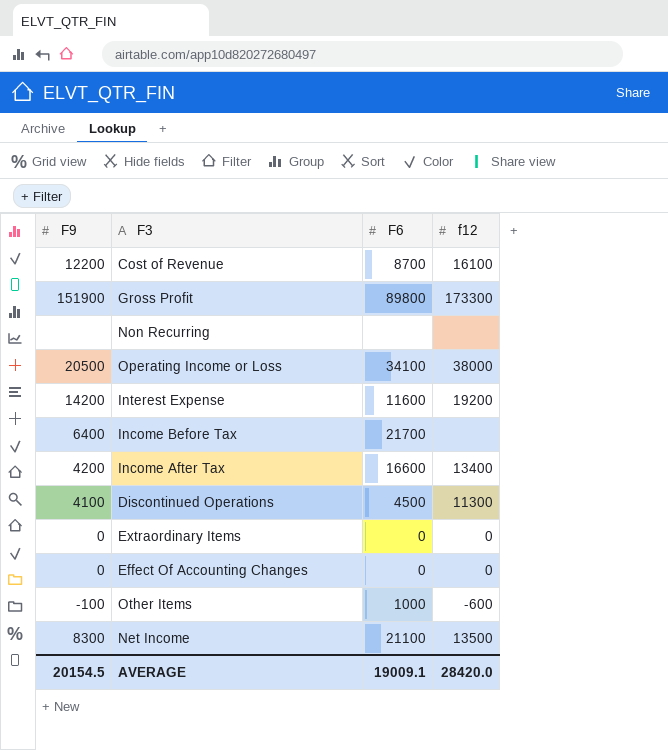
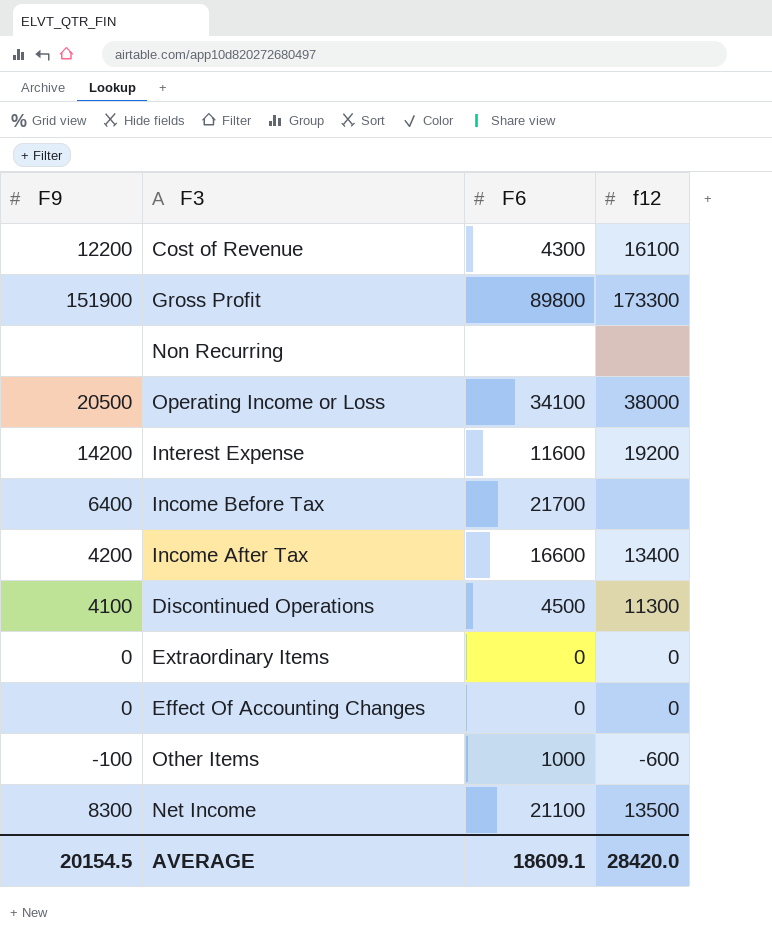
Cost of Revenue | F6: 8700 -> 4300
AVERAGE | F6: 19009.1 -> 18609.1

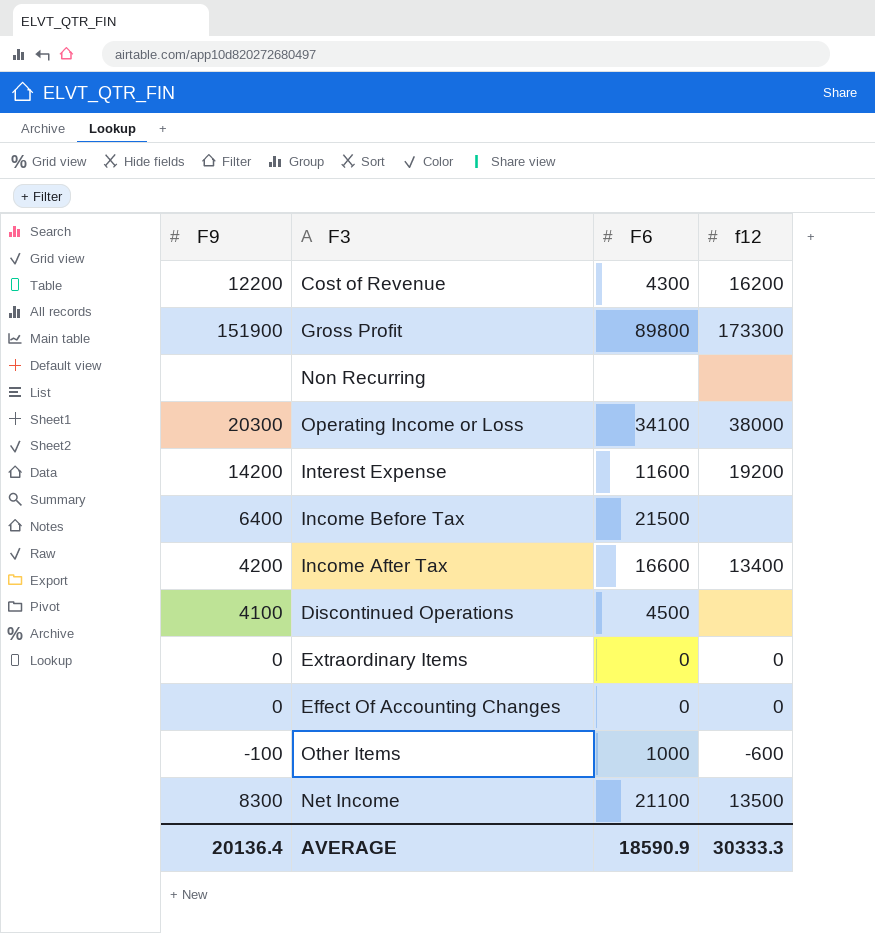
Cost of Revenue | f12: 16100 -> 16200
Operating Income or Loss | F9: 20500 -> 20300
Income Before Tax | F6: 21700 -> 21500
Discontinued Operations | f12: 11300 -> none
AVERAGE | F9: 20154.5 -> 20136.4
AVERAGE | F6: 18609.1 -> 18590.9
AVERAGE | f12: 28420.0 -> 30333.3

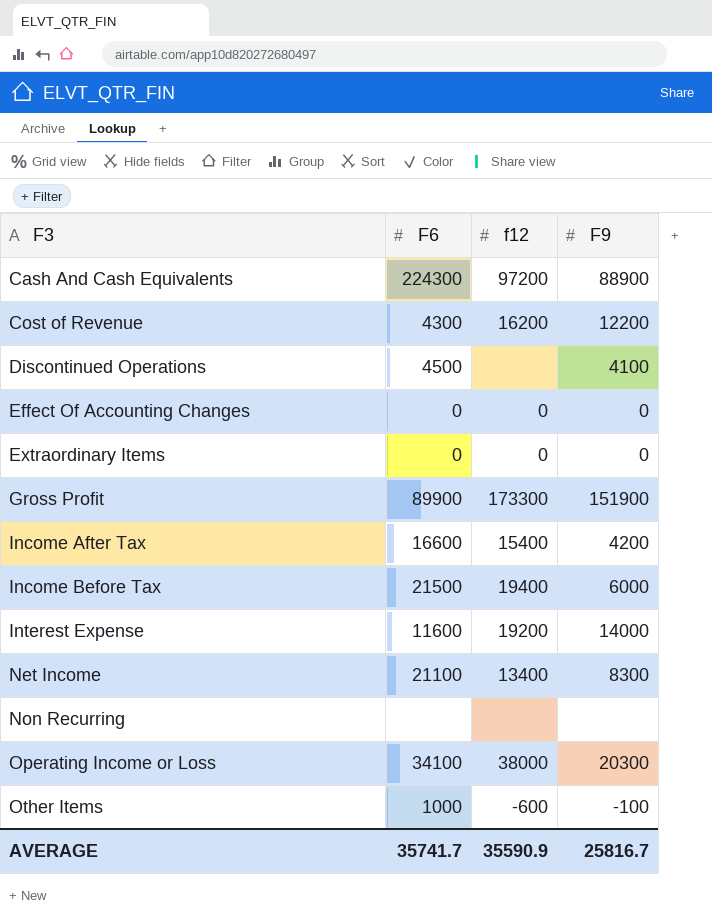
row order: none -> F3 ascending
column F9 | position: 1 -> 4
row Cash And Cash Equivalents: none -> 224300 | 97200 | 88900
Gross Profit | F6: 89800 -> 89900
Income After Tax | f12: 13400 -> 15400
Income Before Tax | f12: none -> 19400
Income Before Tax | F9: 6400 -> 6000
Interest Expense | F9: 14200 -> 14000
Net Income | f12: 13500 -> 13400
AVERAGE | F6: 18590.9 -> 35741.7
AVERAGE | f12: 30333.3 -> 35590.9
AVERAGE | F9: 20136.4 -> 25816.7

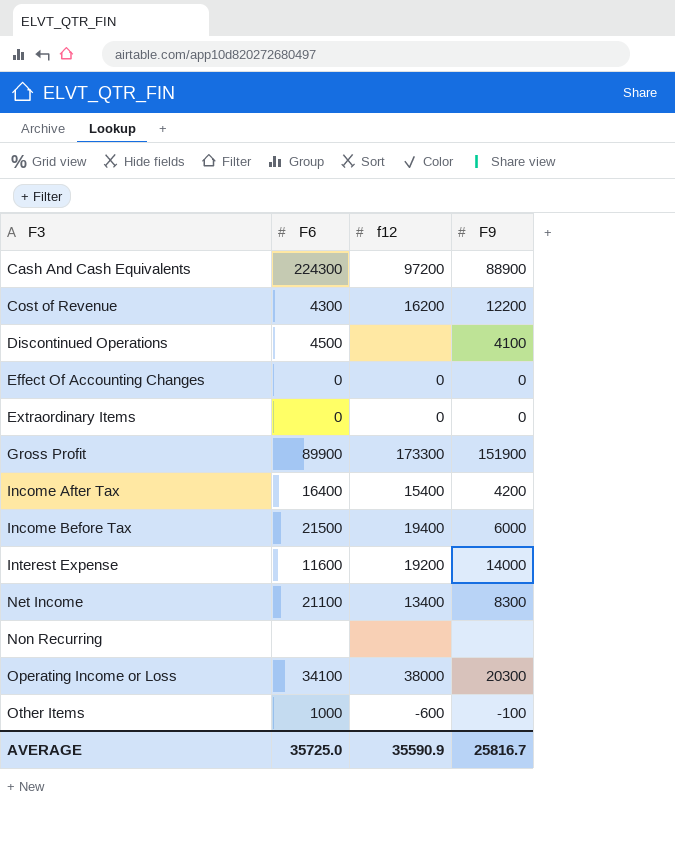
Income After Tax | F6: 16600 -> 16400
AVERAGE | F6: 35741.7 -> 35725.0

